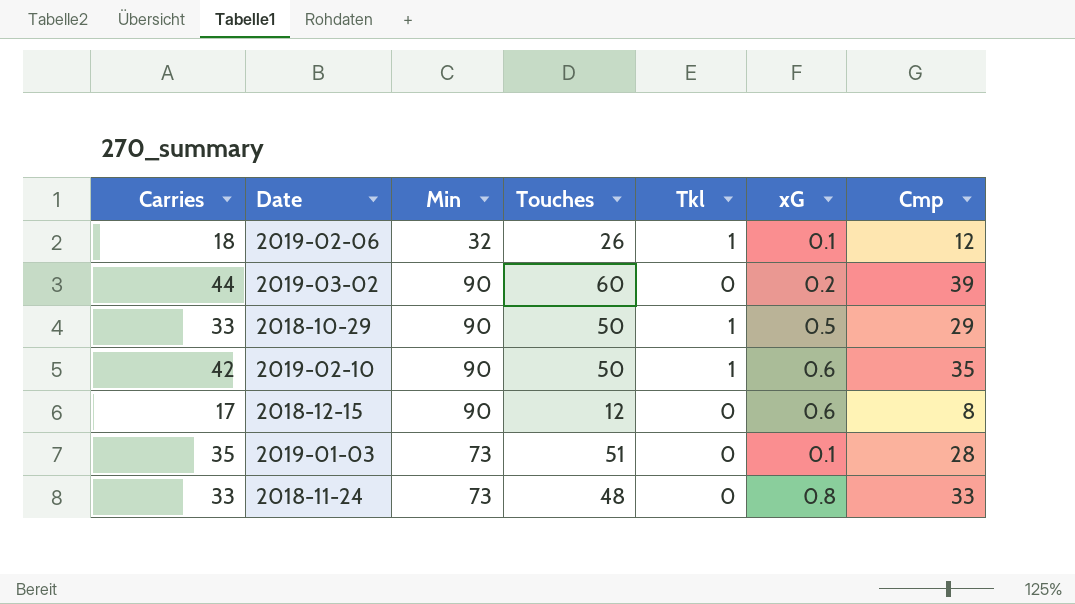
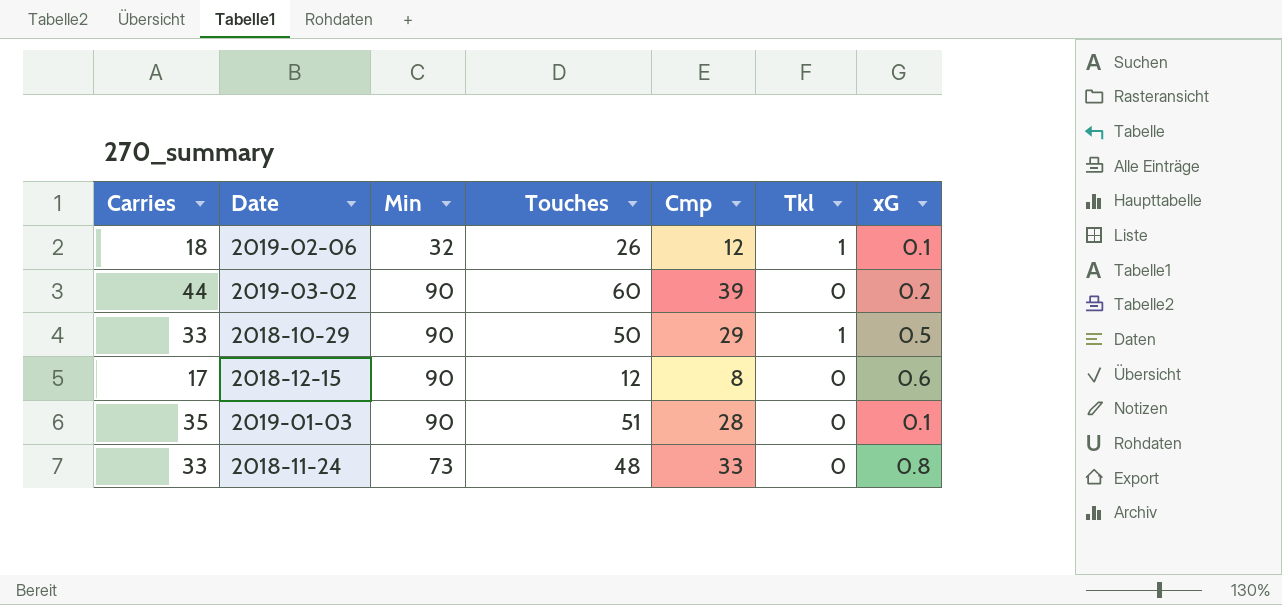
column Cmp | position: 7 -> 5
row 2019-02-10: 42 | 90 | 50 | 1 | 0.6 | 35 -> none
2019-01-03 | Min: 73 -> 90

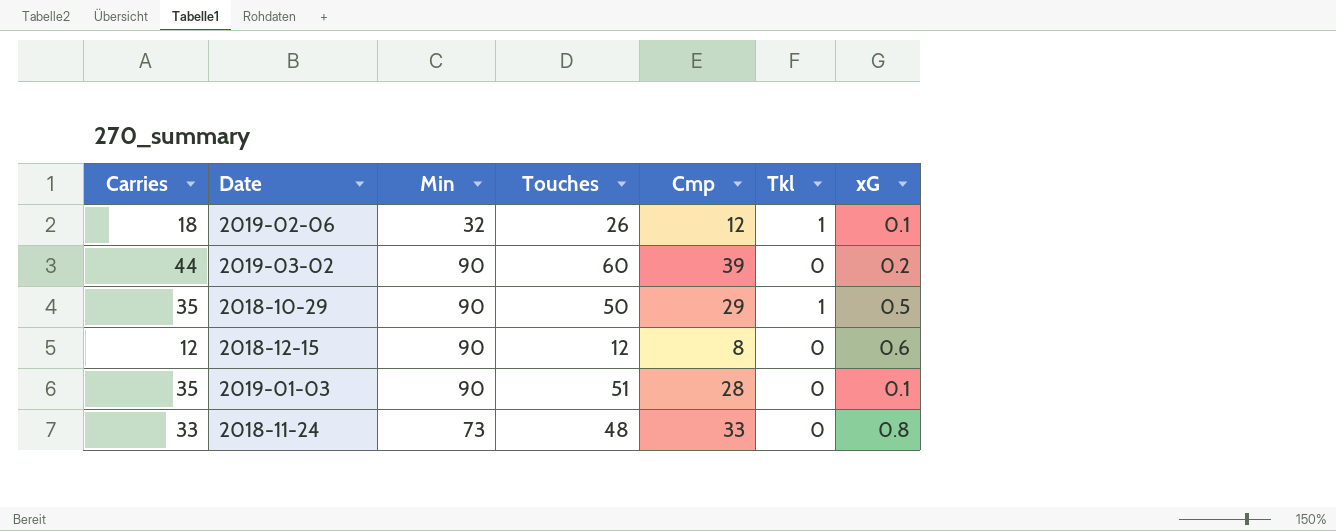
2018-10-29 | Carries: 33 -> 35
2018-12-15 | Carries: 17 -> 12

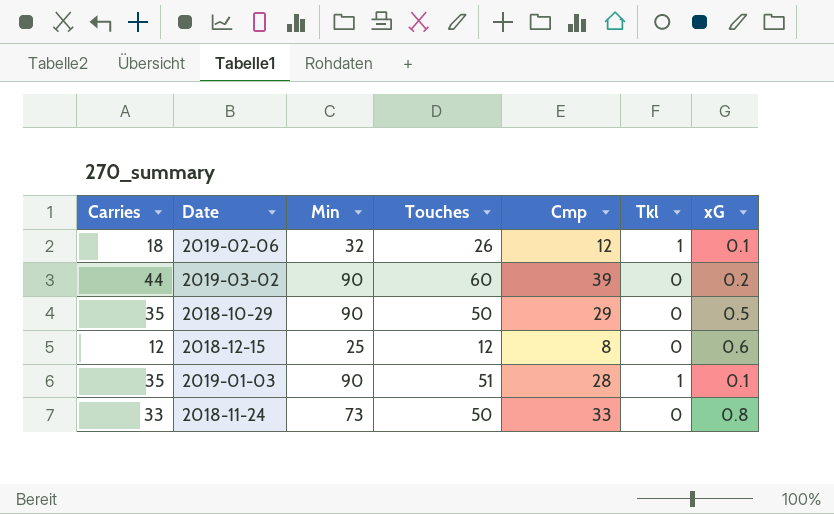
2018-10-29 | Tkl: 1 -> 0
2018-12-15 | Min: 90 -> 25
2019-01-03 | Tkl: 0 -> 1
2018-11-24 | Touches: 48 -> 50

